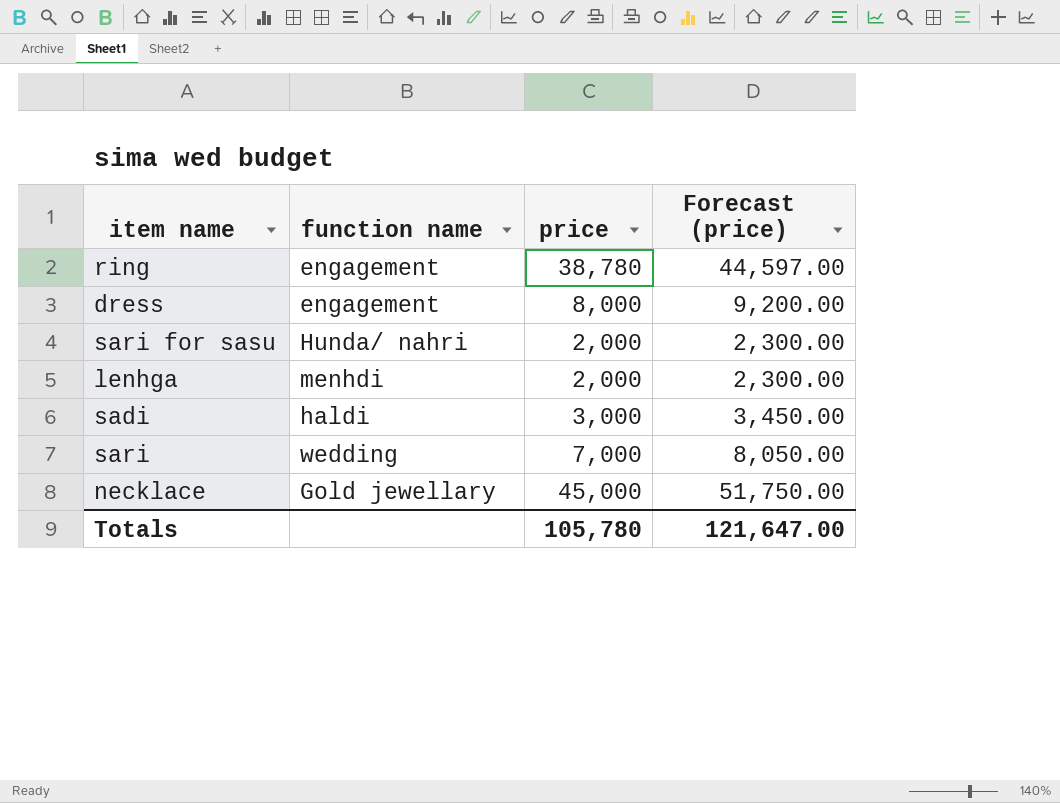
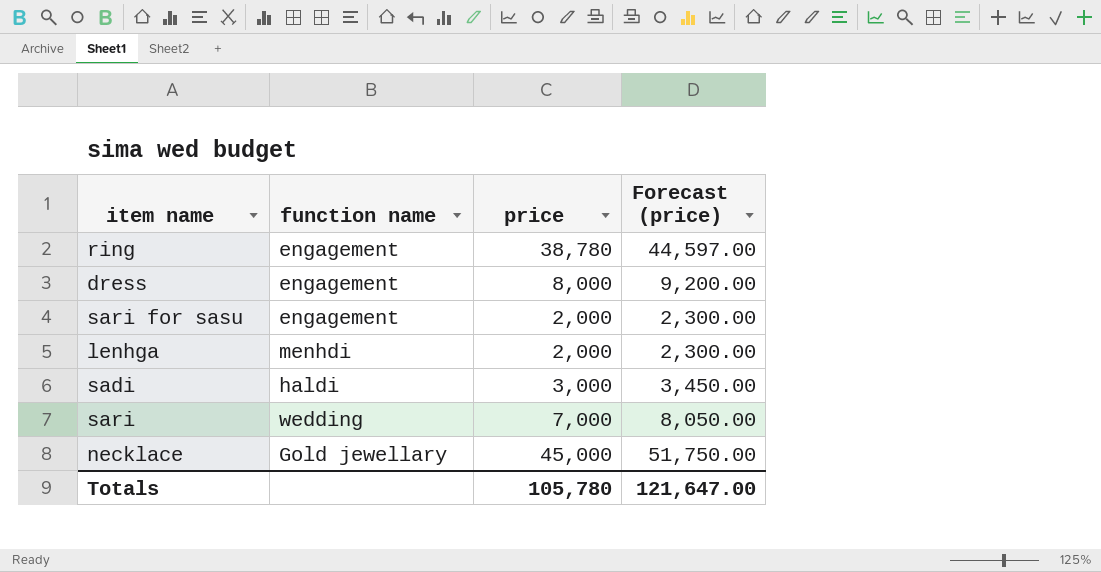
sari for sasu | function name: Hunda/ nahri -> engagement

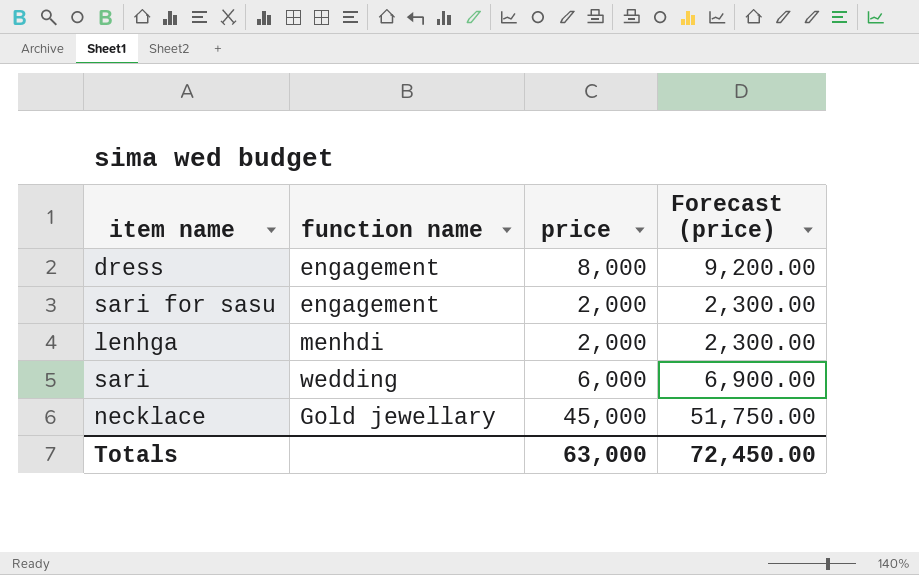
row ring: engagement | 38,780 | 44,597.00 -> none
row sadi: haldi | 3,000 | 3,450.00 -> none
sari | price: 7,000 -> 6,000
sari | Forecast (price): 8,050.00 -> 6,900.00
Totals | price: 105,780 -> 63,000
Totals | Forecast (price): 121,647.00 -> 72,450.00

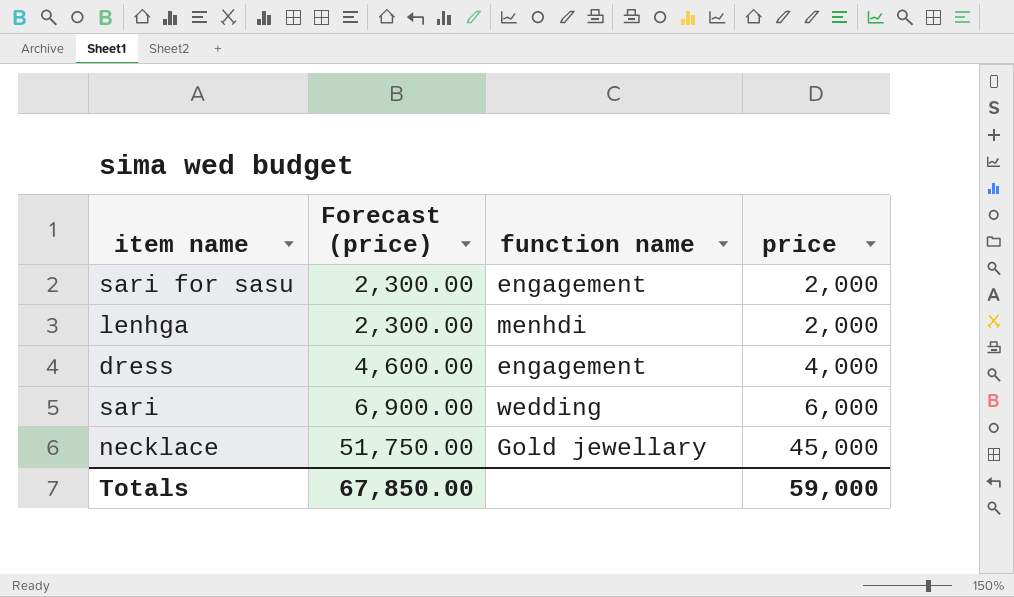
row order: none -> Forecast (price) ascending
column Forecast (price) | position: 4 -> 2
dress | Forecast (price): 9,200.00 -> 4,600.00
dress | price: 8,000 -> 4,000
Totals | Forecast (price): 72,450.00 -> 67,850.00
Totals | price: 63,000 -> 59,000

